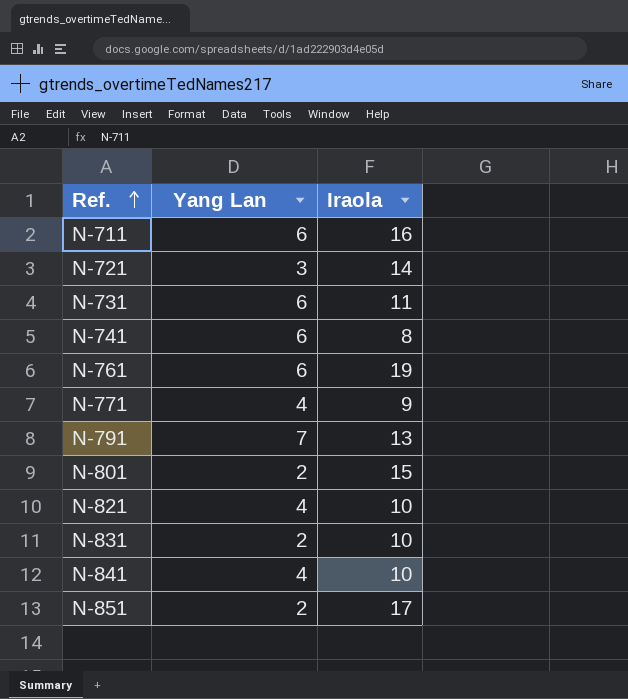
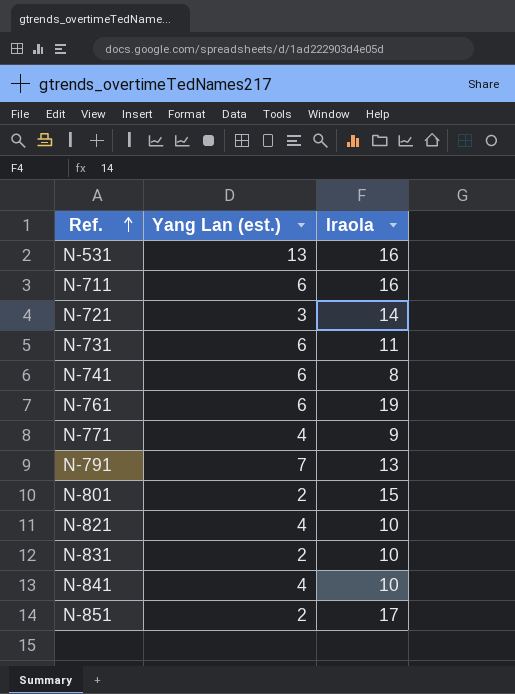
column name: Yang Lan -> Yang Lan (est.)
row N-531: none -> 13 | 16

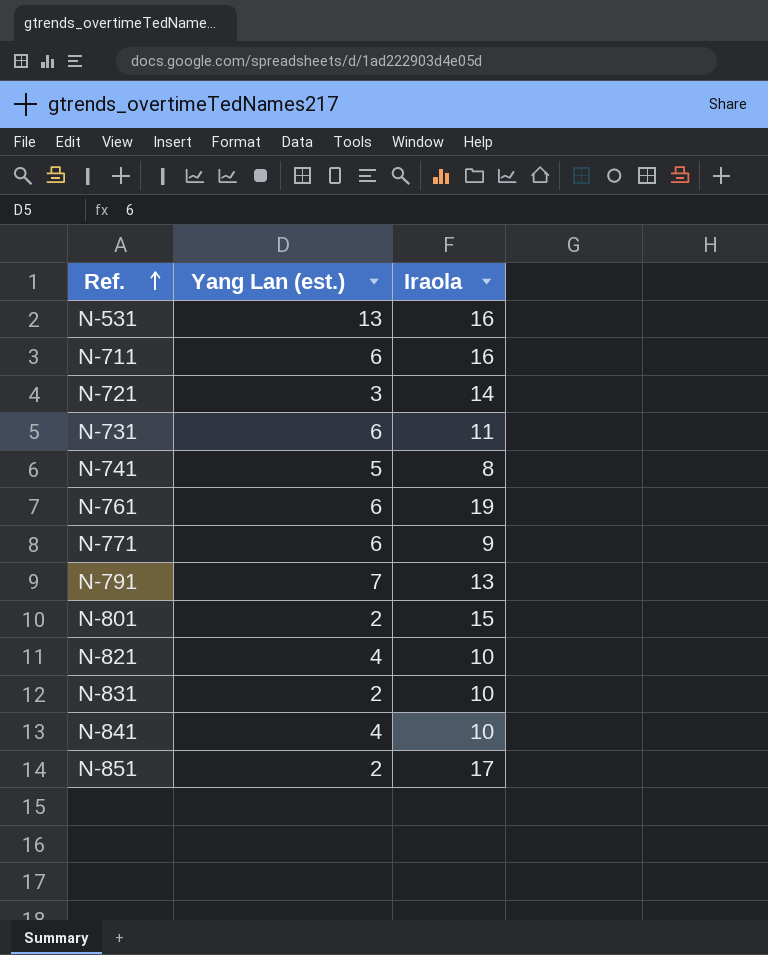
N-741 | Yang Lan (est.): 6 -> 5
N-771 | Yang Lan (est.): 4 -> 6

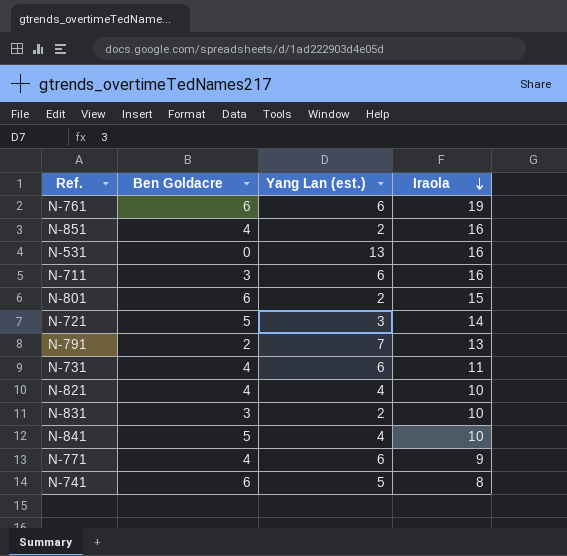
row order: Ref. ascending -> Iraola descending
column Ben Goldacre | position: none -> 2
N-851 | Iraola: 17 -> 16

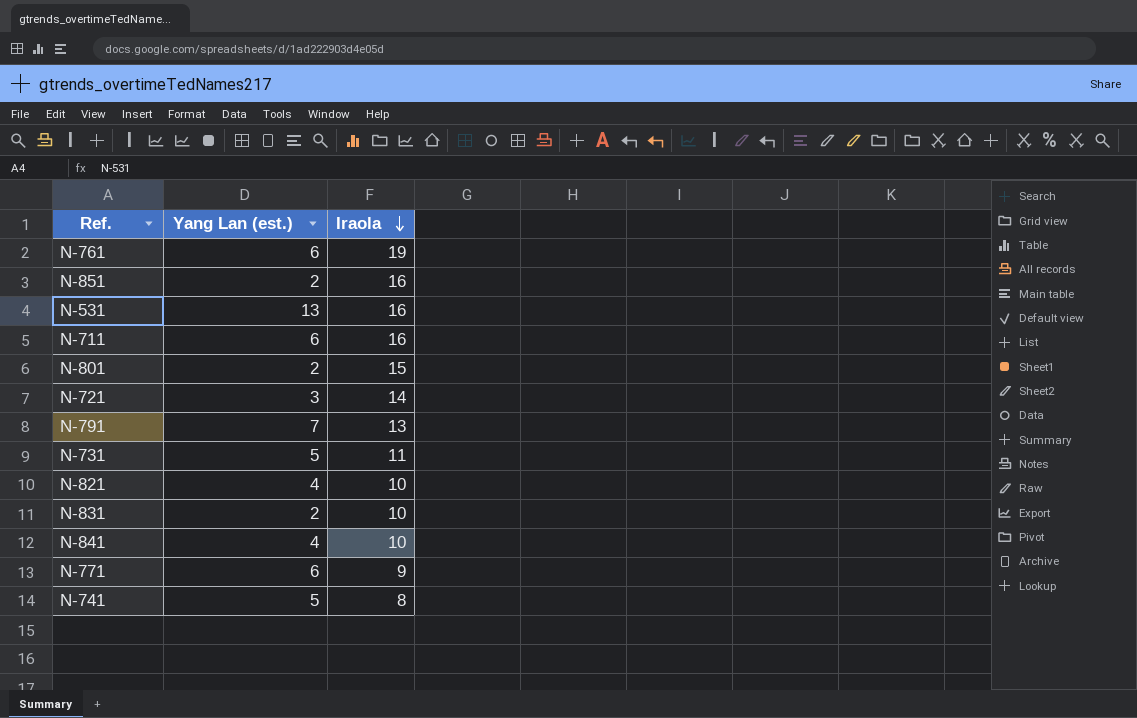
column Ben Goldacre | position: 2 -> none
N-731 | Yang Lan (est.): 6 -> 5

